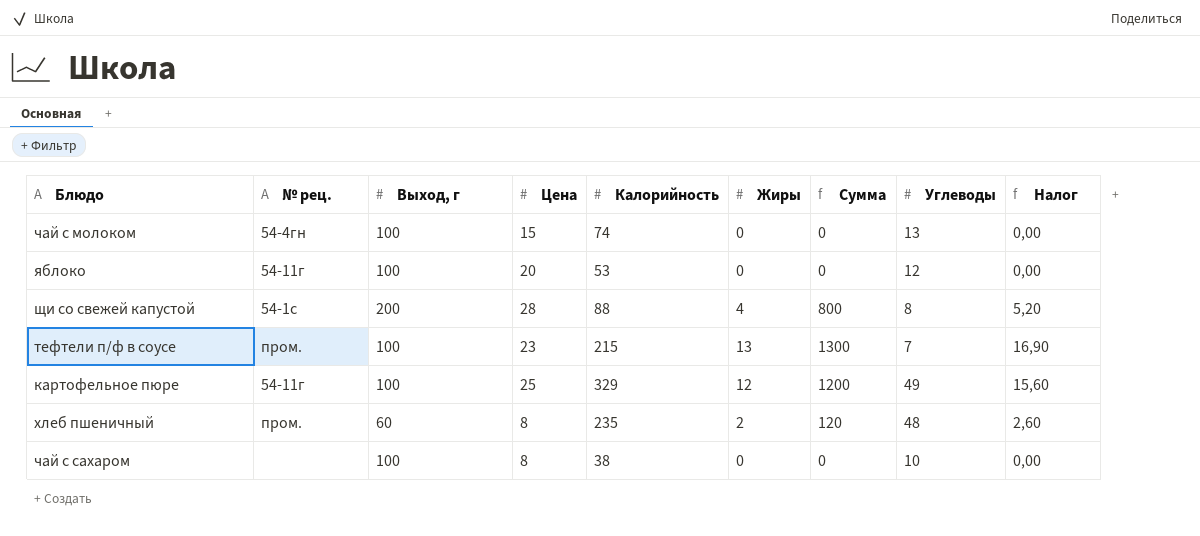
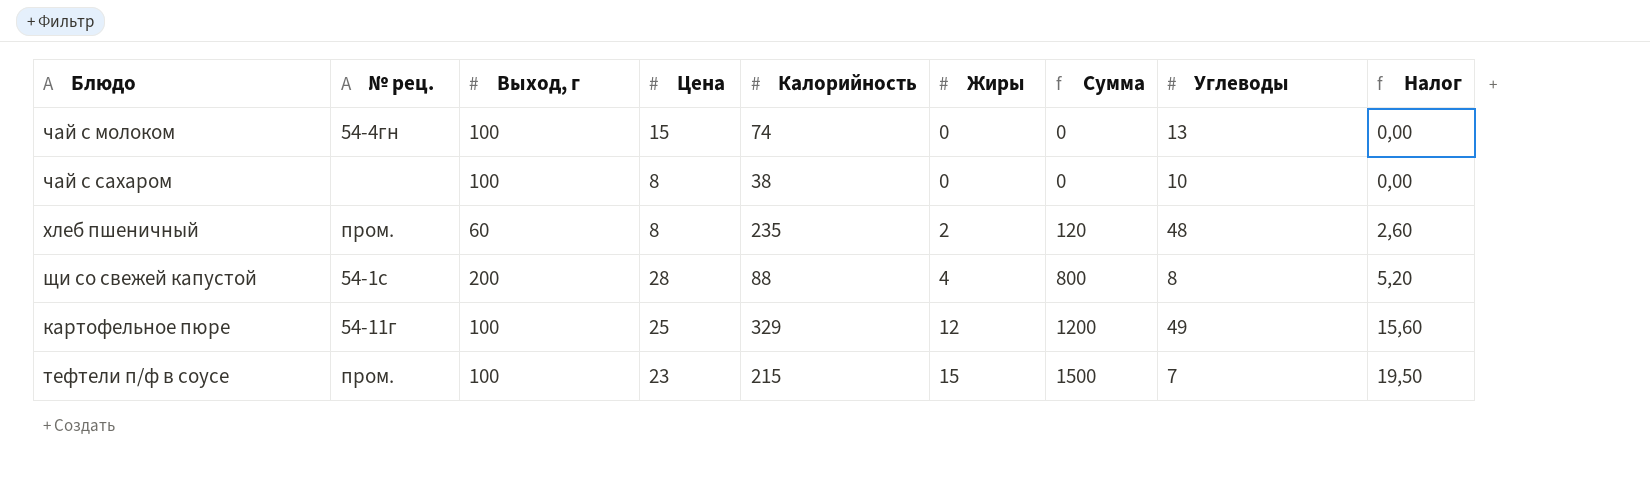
row order: none -> Жиры ascending
row яблоко: 54-11г | 100 | 20 | 53 | 0 | 0 | 12 | 0,00 -> none
тефтели п/ф в соусе | Жиры: 13 -> 15
тефтели п/ф в соусе | Сумма: 1300 -> 1500
тефтели п/ф в соусе | Налог: 16,90 -> 19,50

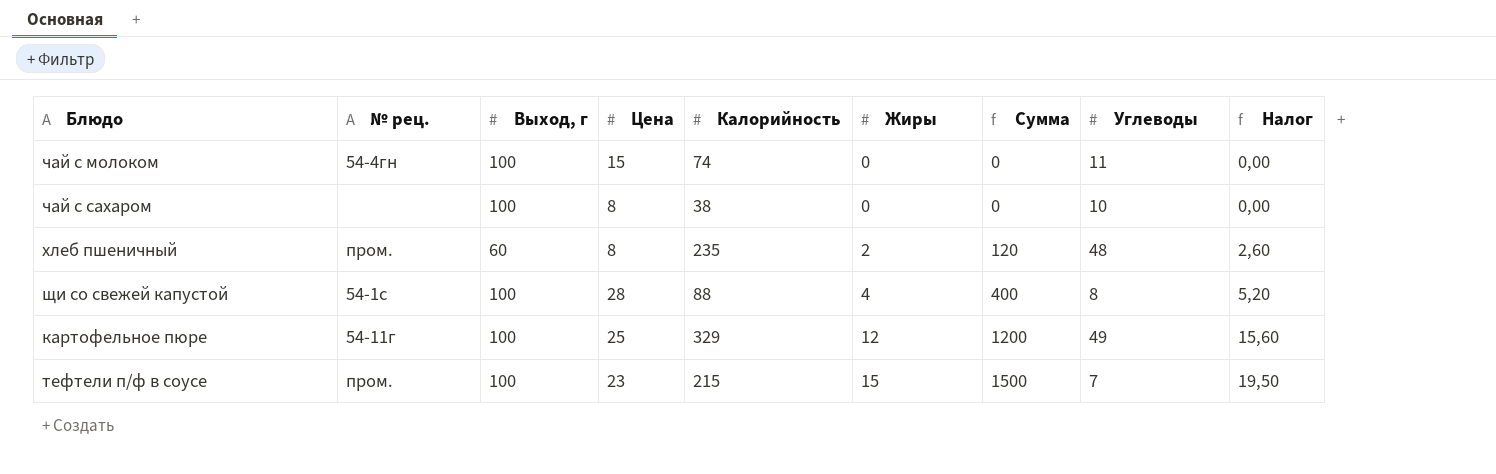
чай с молоком | Углеводы: 13 -> 11
щи со свежей капустой | Выход, г: 200 -> 100
щи со свежей капустой | Сумма: 800 -> 400

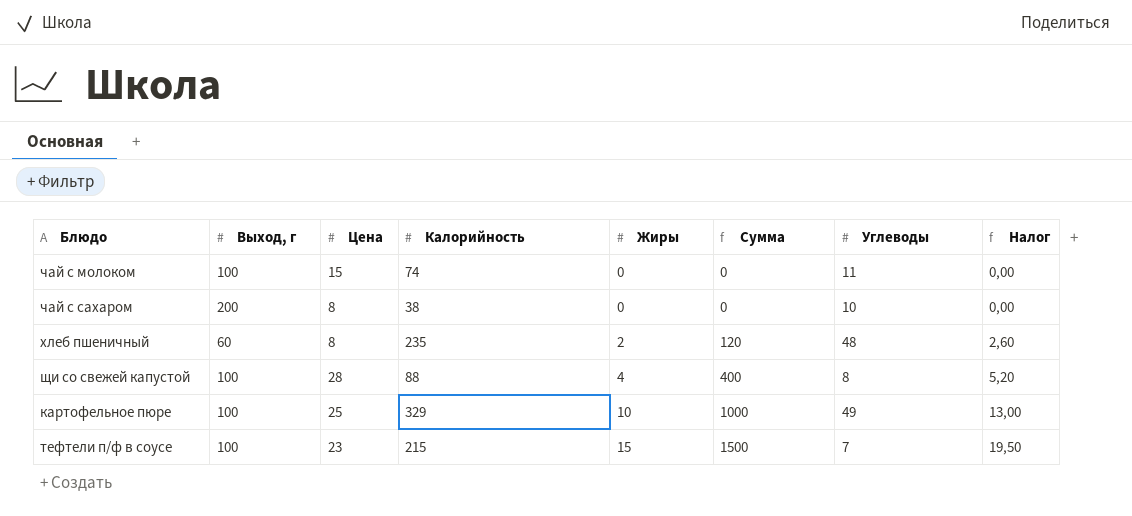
column № рец. | position: 2 -> none
чай с сахаром | Выход, г: 100 -> 200
картофельное пюре | Жиры: 12 -> 10
картофельное пюре | Сумма: 1200 -> 1000
картофельное пюре | Налог: 15,60 -> 13,00

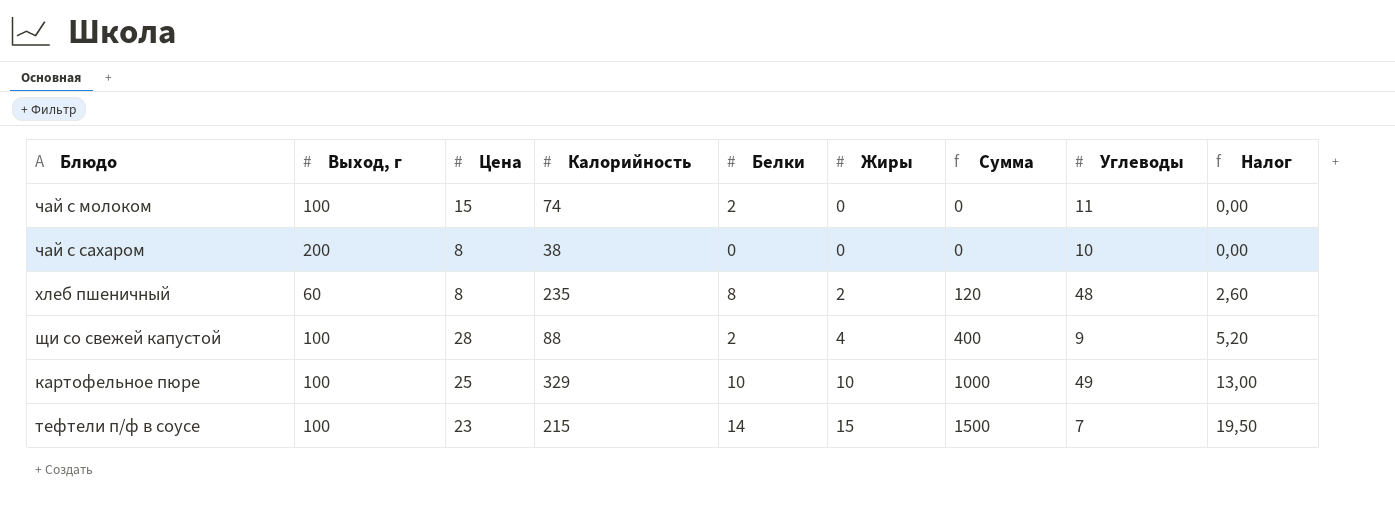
column Белки | position: none -> 5
щи со свежей капустой | Углеводы: 8 -> 9

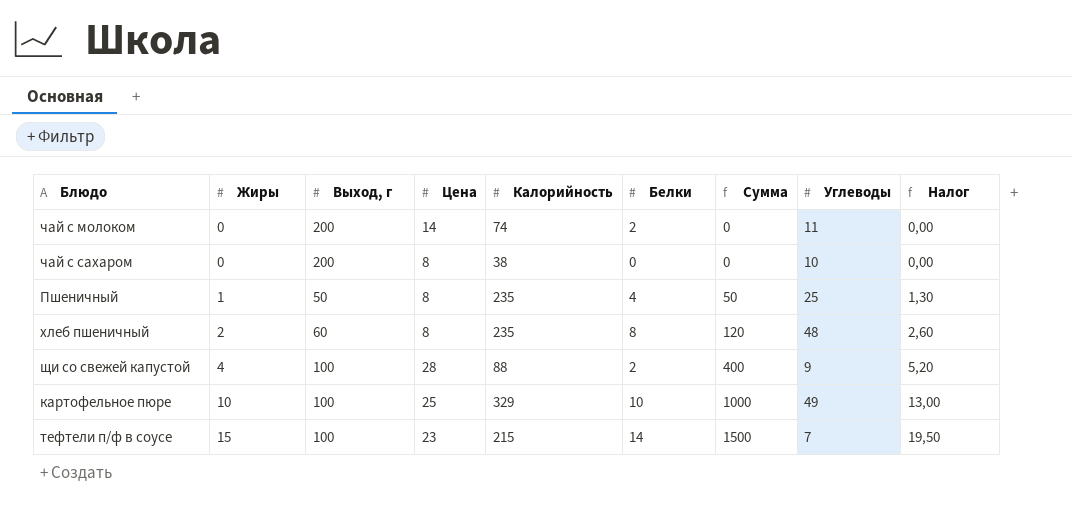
column Жиры | position: 6 -> 2
чай с молоком | Выход, г: 100 -> 200
чай с молоком | Цена: 15 -> 14
row Пшеничный: none -> 1 | 50 | 8 | 235 | 4 | 50 | 25 | 1,30

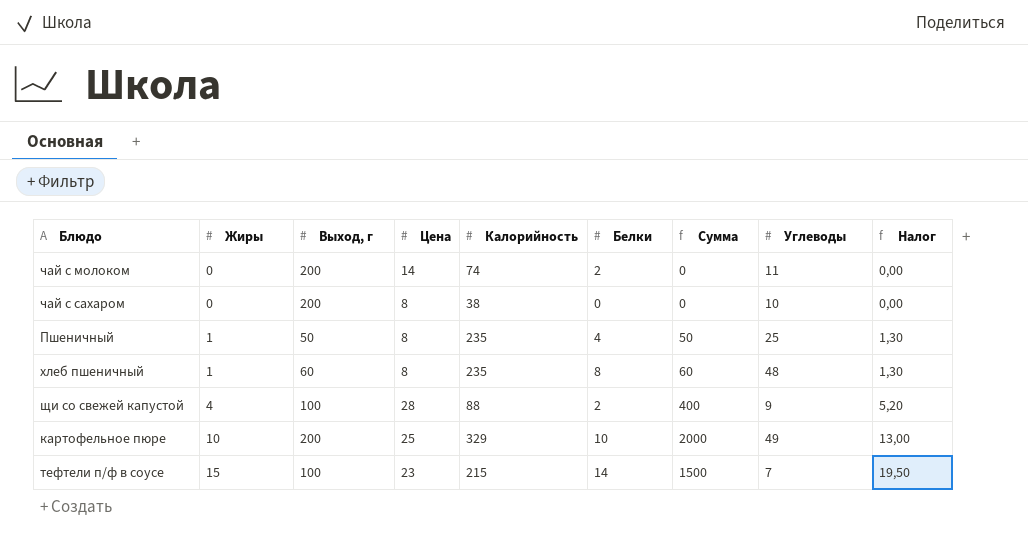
хлеб пшеничный | Жиры: 2 -> 1
хлеб пшеничный | Сумма: 120 -> 60
хлеб пшеничный | Налог: 2,60 -> 1,30
картофельное пюре | Выход, г: 100 -> 200
картофельное пюре | Сумма: 1000 -> 2000

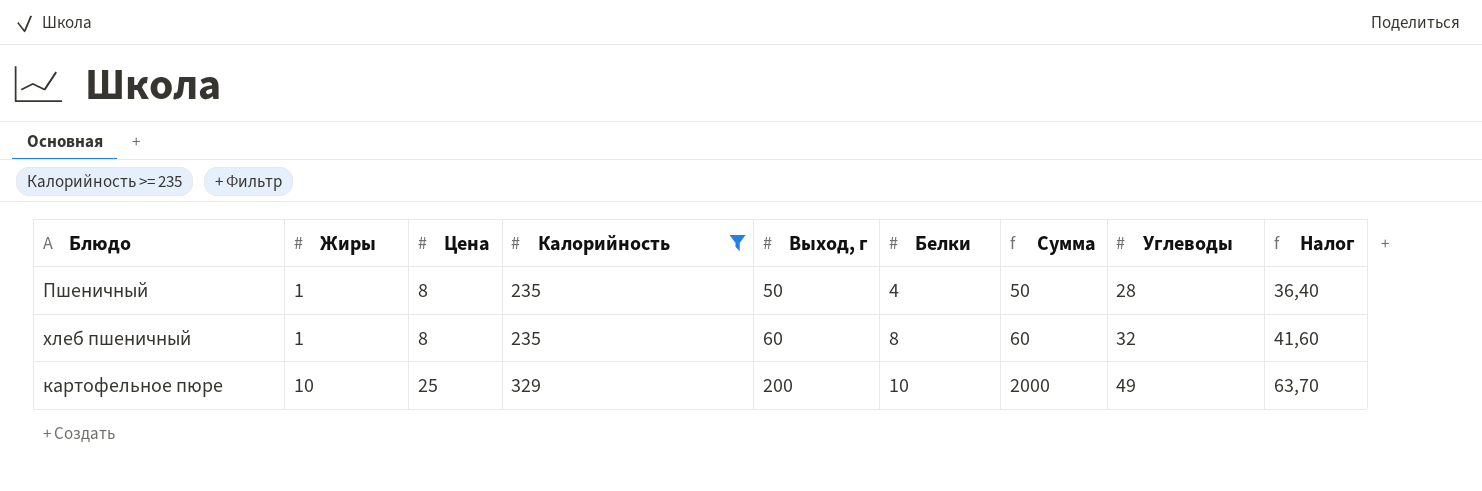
filter: none -> Калорийность >= 235
column Выход, г | position: 3 -> 5
column Налог | formula: [Жиры] * 1,3 -> [Углеводы] * 1,3
Пшеничный | Углеводы: 25 -> 28
хлеб пшеничный | Углеводы: 48 -> 32

